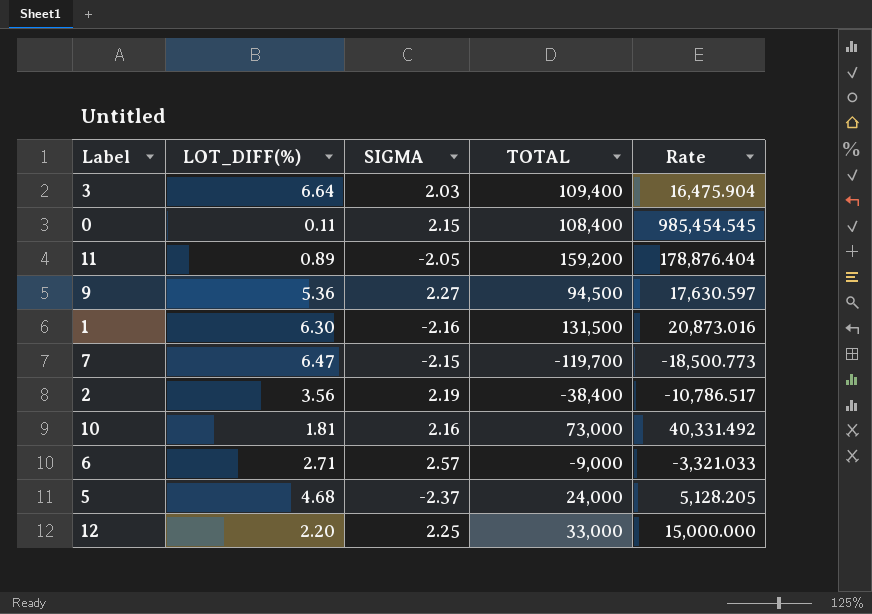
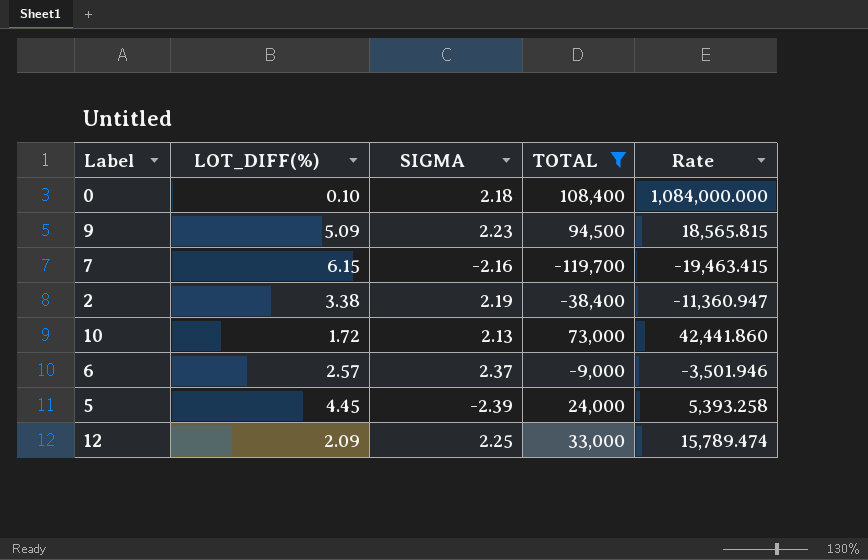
filter: none -> TOTAL <= 108,400
0 | LOT_DIFF(%): 0.11 -> 0.10
0 | SIGMA: 2.15 -> 2.18
0 | Rate: 985,454.545 -> 1,084,000.000
9 | LOT_DIFF(%): 5.36 -> 5.09
9 | SIGMA: 2.27 -> 2.23
9 | Rate: 17,630.597 -> 18,565.815
7 | LOT_DIFF(%): 6.47 -> 6.15
7 | SIGMA: -2.15 -> -2.16
7 | Rate: -18,500.773 -> -19,463.415
2 | LOT_DIFF(%): 3.56 -> 3.38
2 | Rate: -10,786.517 -> -11,360.947
10 | LOT_DIFF(%): 1.81 -> 1.72
10 | SIGMA: 2.16 -> 2.13
10 | Rate: 40,331.492 -> 42,441.860
6 | LOT_DIFF(%): 2.71 -> 2.57
6 | SIGMA: 2.57 -> 2.37
6 | Rate: -3,321.033 -> -3,501.946
5 | LOT_DIFF(%): 4.68 -> 4.45
5 | SIGMA: -2.37 -> -2.39
5 | Rate: 5,128.205 -> 5,393.258
12 | LOT_DIFF(%): 2.20 -> 2.09
12 | Rate: 15,000.000 -> 15,789.474

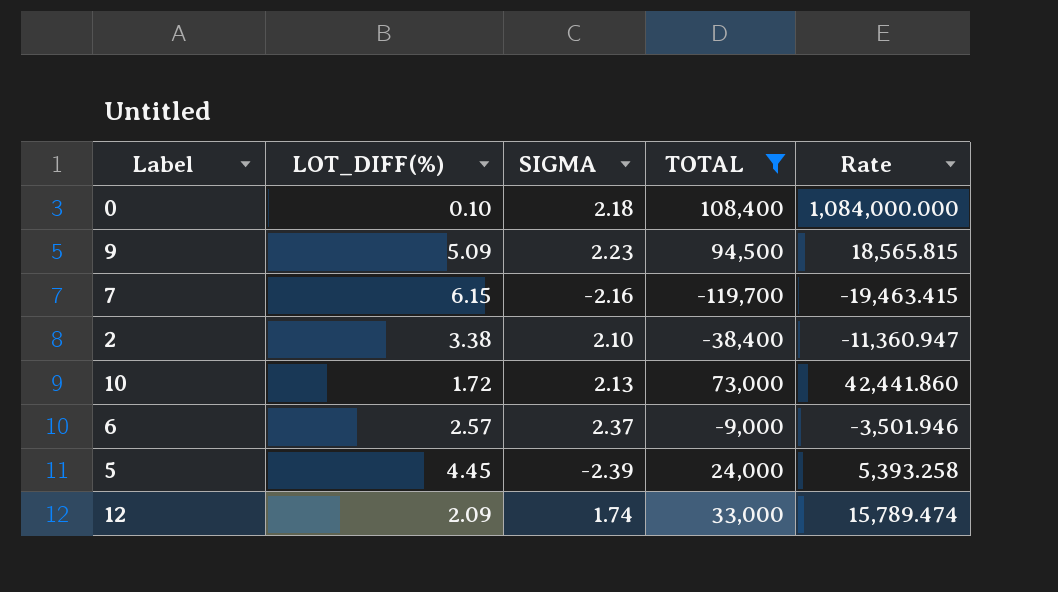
2 | SIGMA: 2.19 -> 2.10
12 | SIGMA: 2.25 -> 1.74

